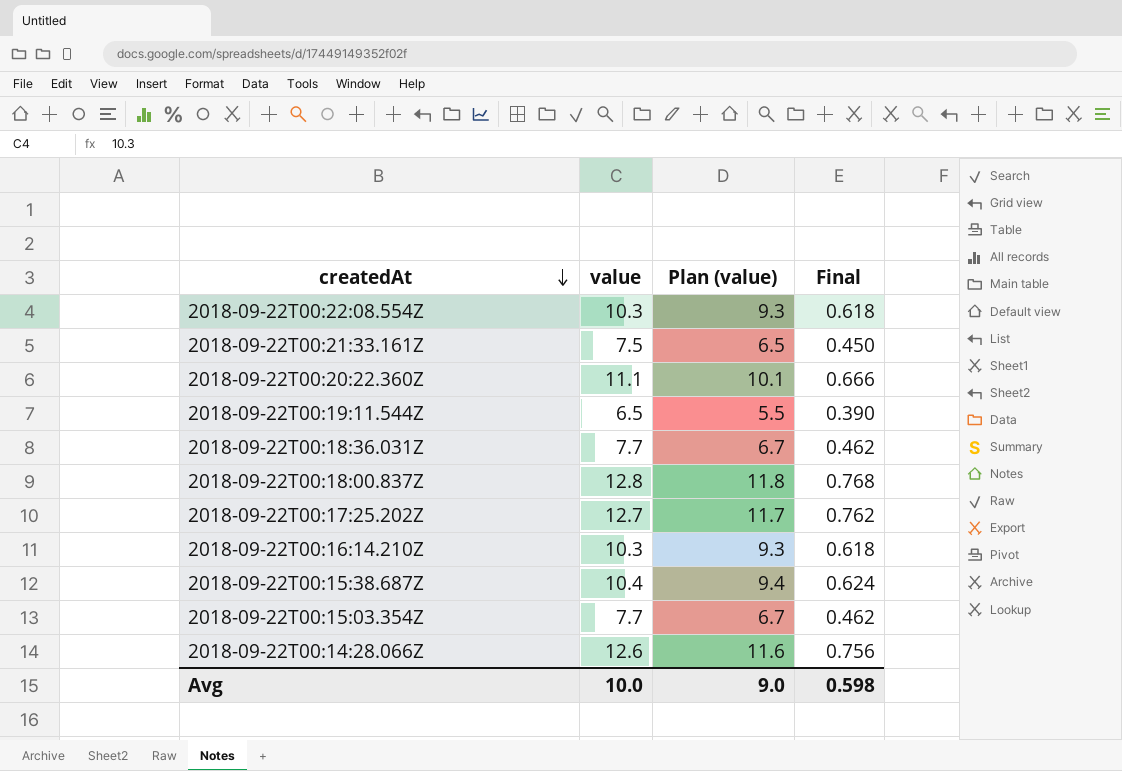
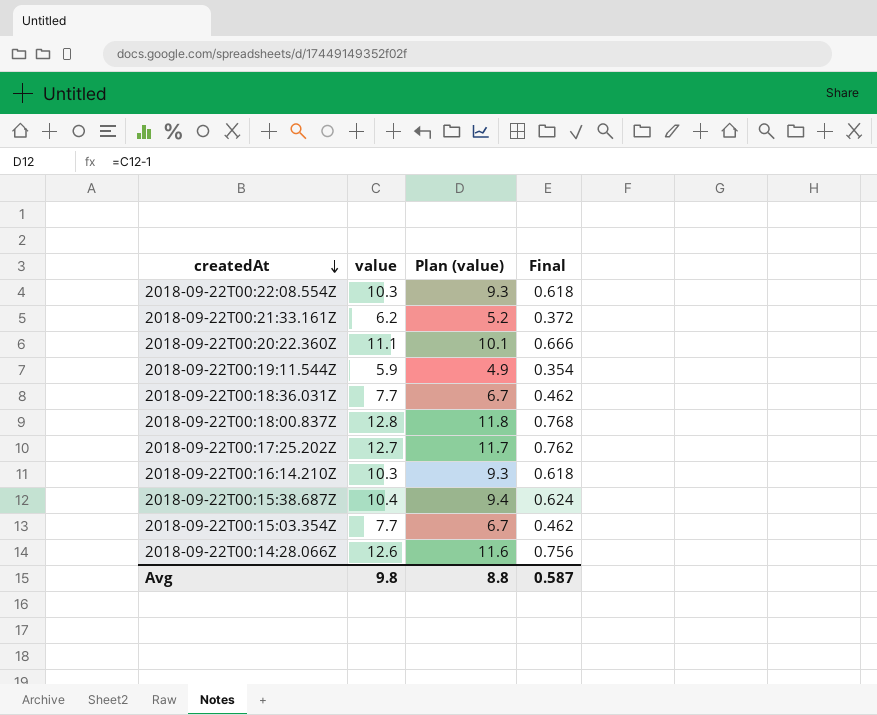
2018-09-22T00:21:33.161Z | value: 7.5 -> 6.2
2018-09-22T00:21:33.161Z | Plan (value): 6.5 -> 5.2
2018-09-22T00:21:33.161Z | Final: 0.450 -> 0.372
2018-09-22T00:19:11.544Z | value: 6.5 -> 5.9
2018-09-22T00:19:11.544Z | Plan (value): 5.5 -> 4.9
2018-09-22T00:19:11.544Z | Final: 0.390 -> 0.354
Avg | value: 10.0 -> 9.8
Avg | Plan (value): 9.0 -> 8.8
Avg | Final: 0.598 -> 0.587

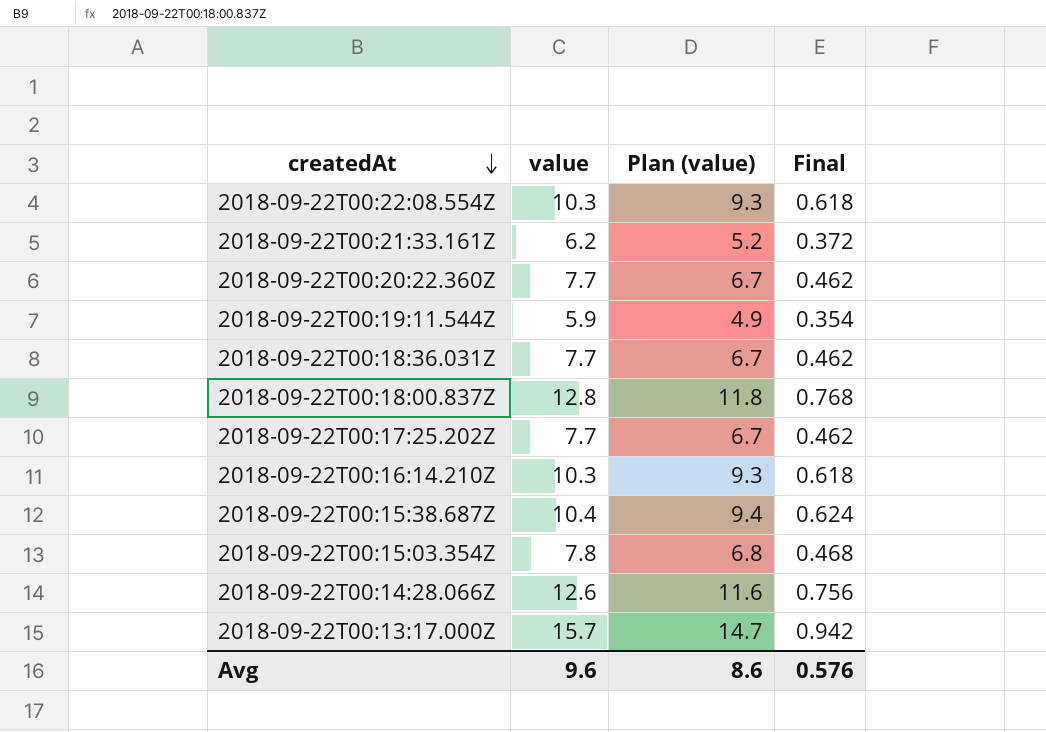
2018-09-22T00:20:22.360Z | value: 11.1 -> 7.7
2018-09-22T00:20:22.360Z | Plan (value): 10.1 -> 6.7
2018-09-22T00:20:22.360Z | Final: 0.666 -> 0.462
2018-09-22T00:17:25.202Z | value: 12.7 -> 7.7
2018-09-22T00:17:25.202Z | Plan (value): 11.7 -> 6.7
2018-09-22T00:17:25.202Z | Final: 0.762 -> 0.462
2018-09-22T00:15:03.354Z | value: 7.7 -> 7.8
2018-09-22T00:15:03.354Z | Plan (value): 6.7 -> 6.8
2018-09-22T00:15:03.354Z | Final: 0.462 -> 0.468
row 2018-09-22T00:13:17.000Z: none -> 15.7 | 14.7 | 0.942
Avg | value: 9.8 -> 9.6
Avg | Plan (value): 8.8 -> 8.6
Avg | Final: 0.587 -> 0.576

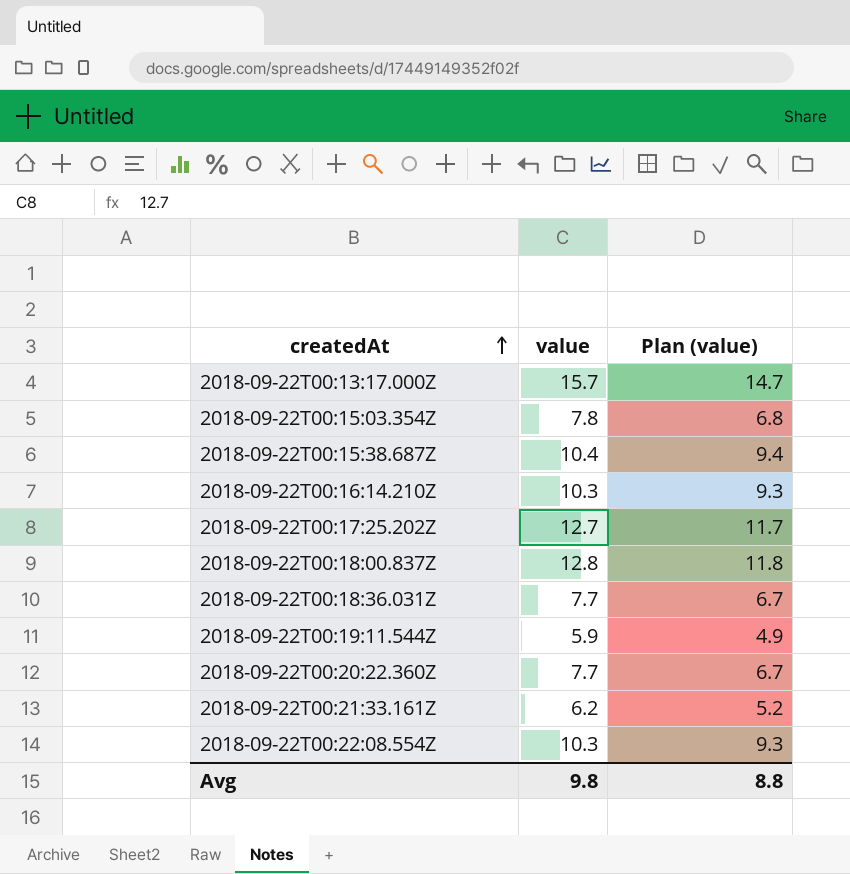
row order: createdAt descending -> createdAt ascending
column Final | formula: [value] * 0.06 -> none
row 2018-09-22T00:14:28.066Z: 12.6 | 11.6 | 0.756 -> none
2018-09-22T00:17:25.202Z | value: 7.7 -> 12.7
2018-09-22T00:17:25.202Z | Plan (value): 6.7 -> 11.7
Avg | value: 9.6 -> 9.8
Avg | Plan (value): 8.6 -> 8.8

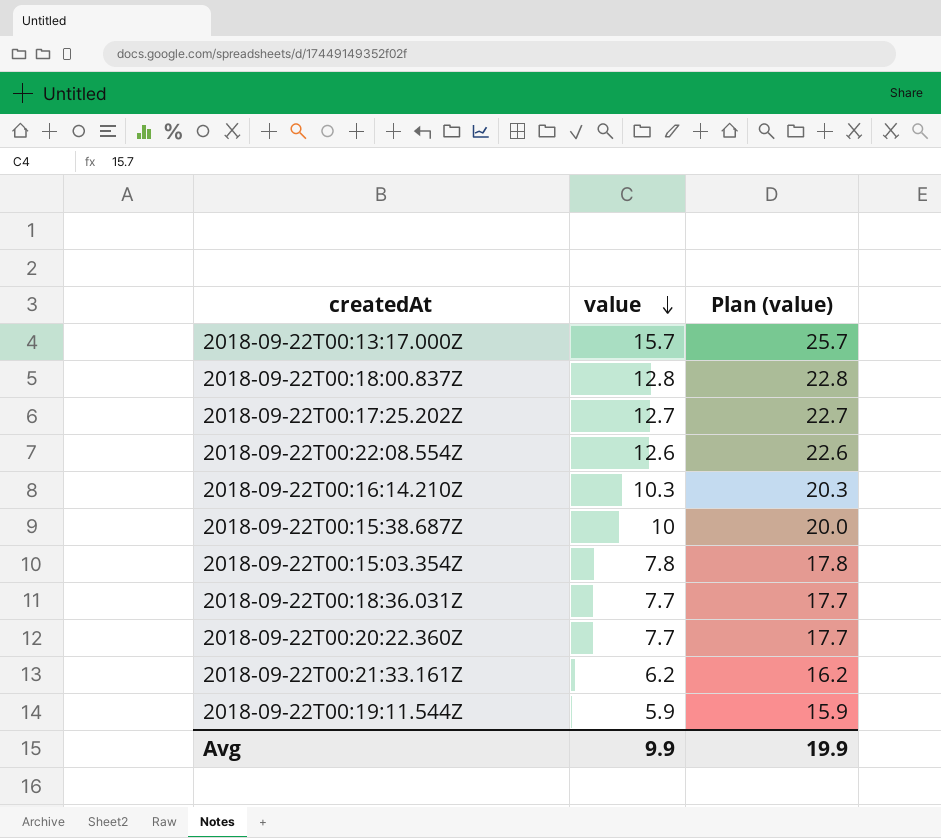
row order: createdAt ascending -> value descending
column Plan (value) | formula: [value] - 1 -> [value] + 10
2018-09-22T00:22:08.554Z | value: 10.3 -> 12.6
2018-09-22T00:15:38.687Z | value: 10.4 -> 10
Avg | value: 9.8 -> 9.9
Avg | Plan (value): 8.8 -> 19.9

